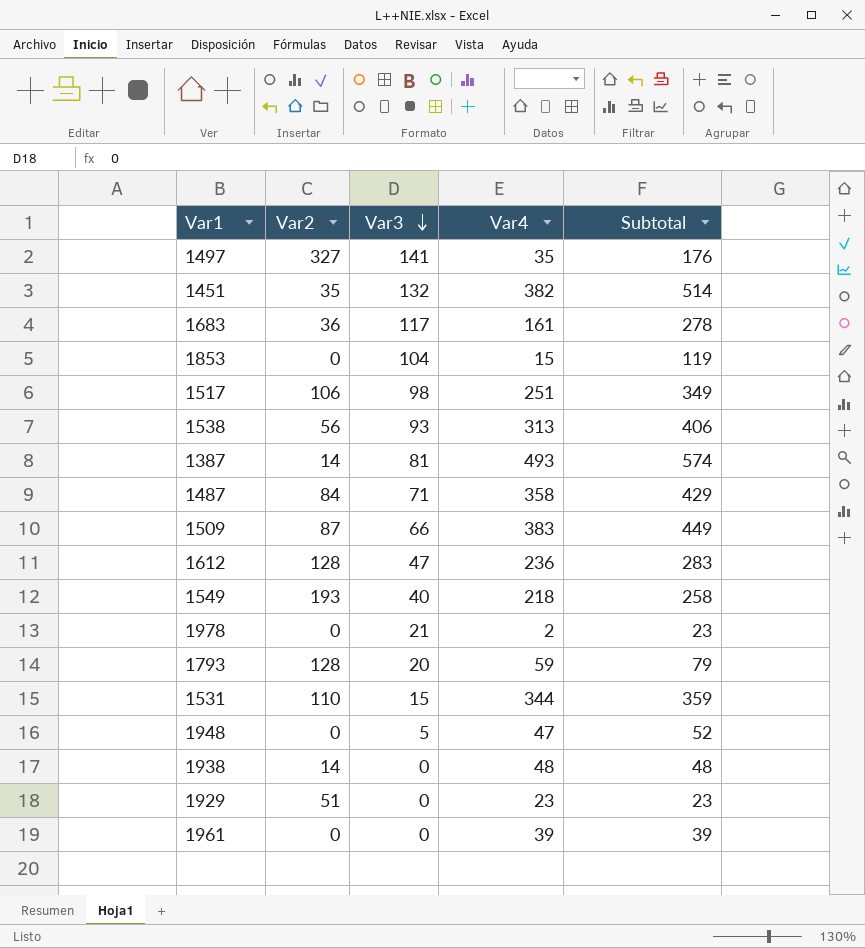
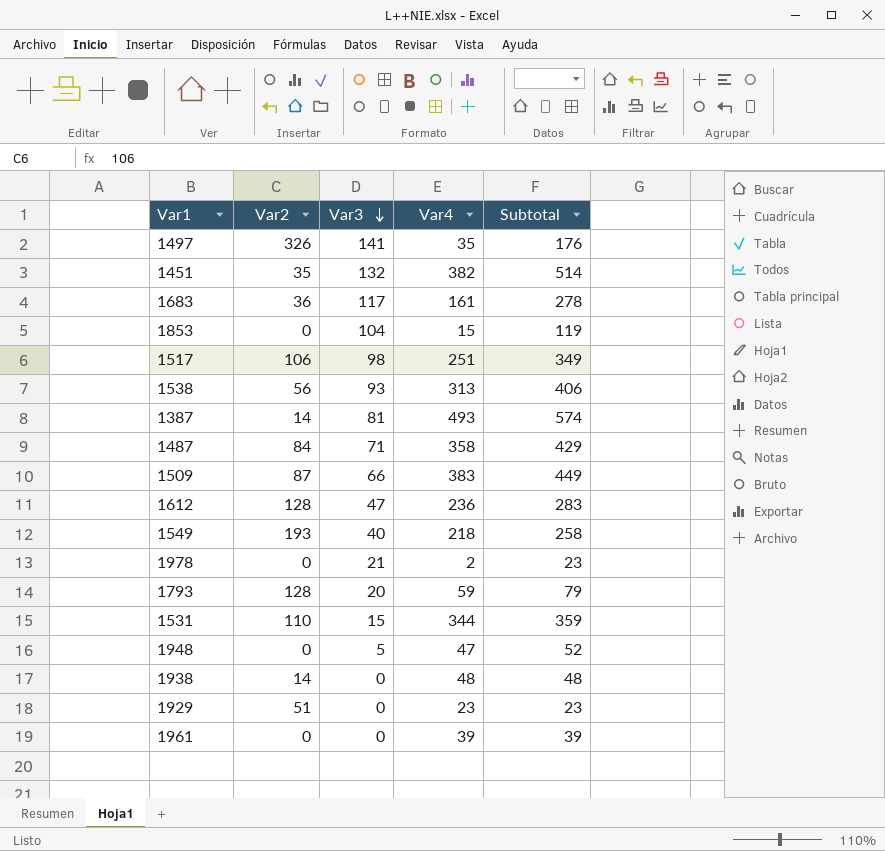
1497 | Var2: 327 -> 326

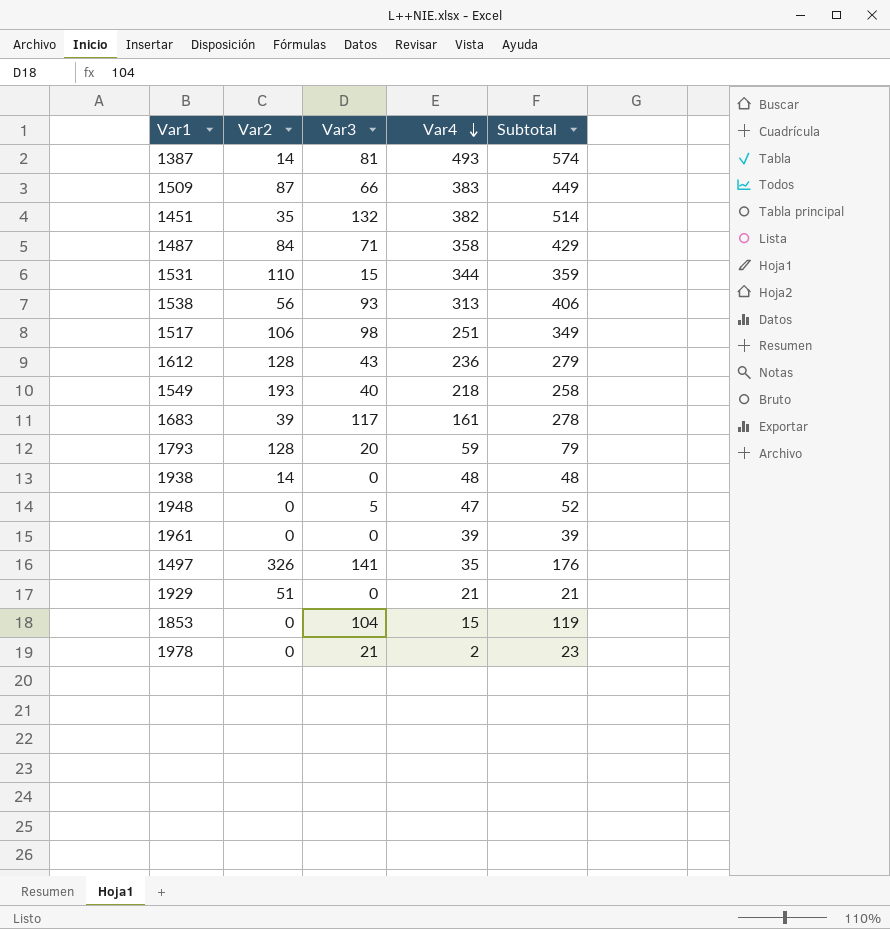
row order: Var3 descending -> Var4 descending
1612 | Var3: 47 -> 43
1612 | Subtotal: 283 -> 279
1683 | Var2: 36 -> 39
1929 | Var4: 23 -> 21
1929 | Subtotal: 23 -> 21

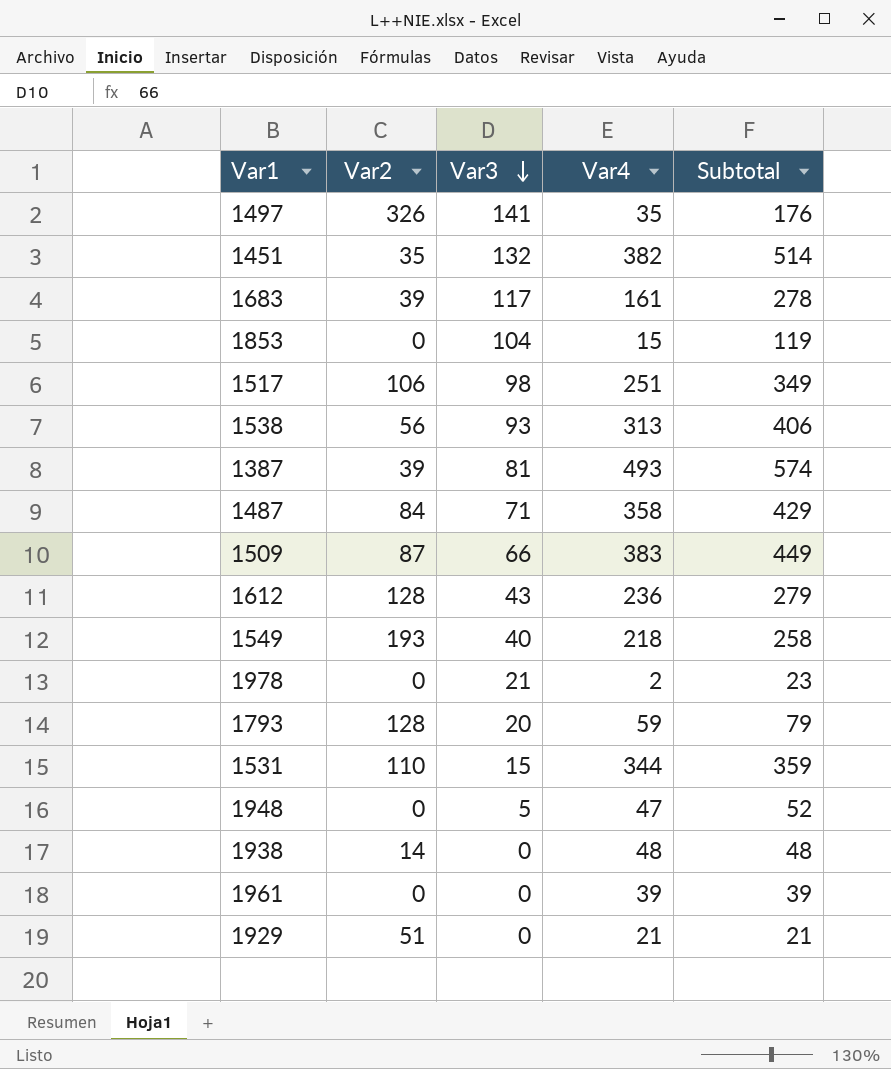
row order: Var4 descending -> Var3 descending
1387 | Var2: 14 -> 39

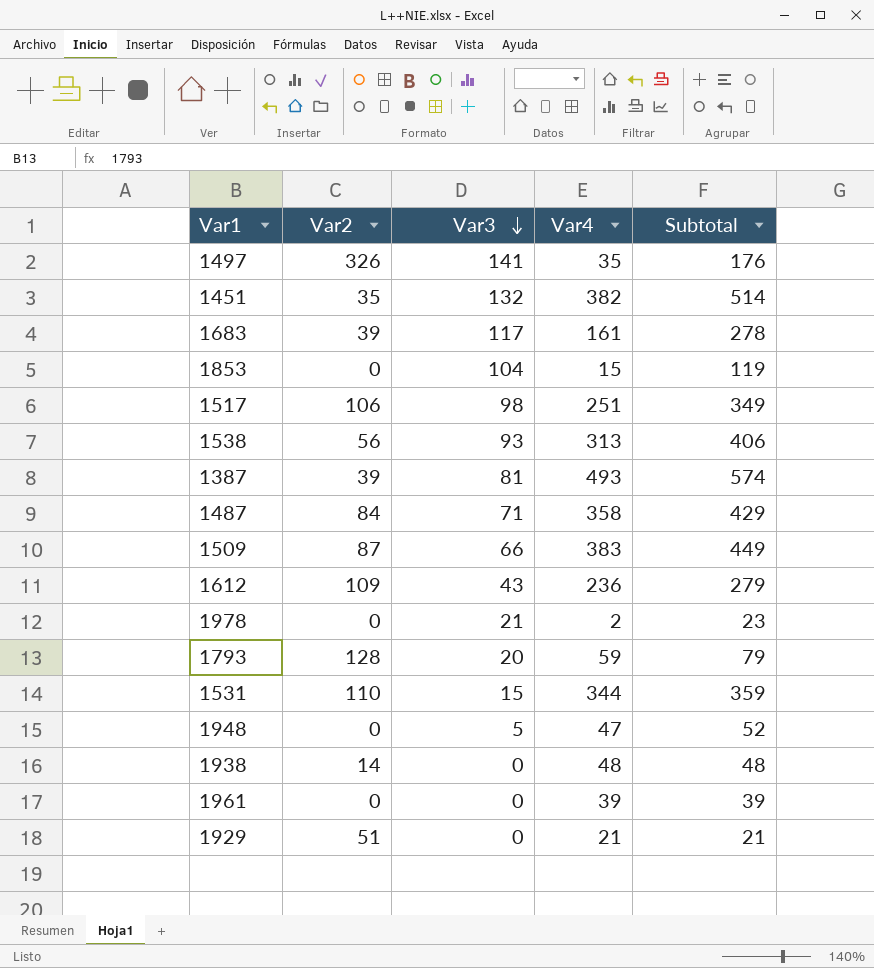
row 1549: 193 | 40 | 218 | 258 -> none
1612 | Var2: 128 -> 109

